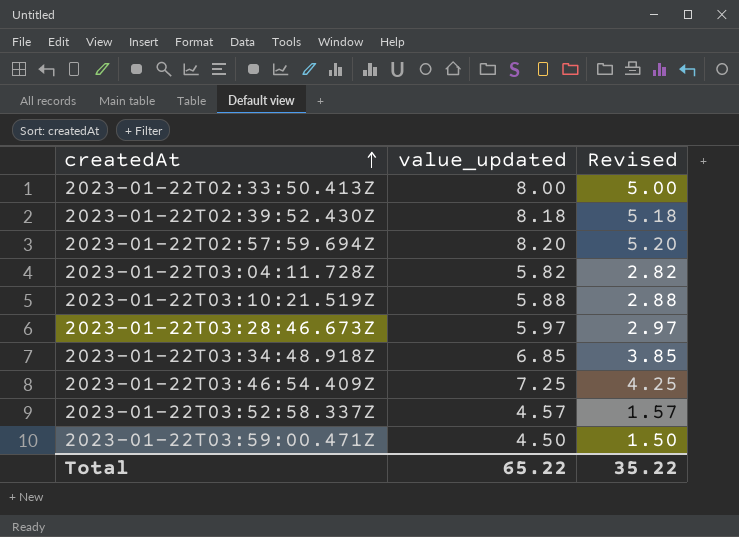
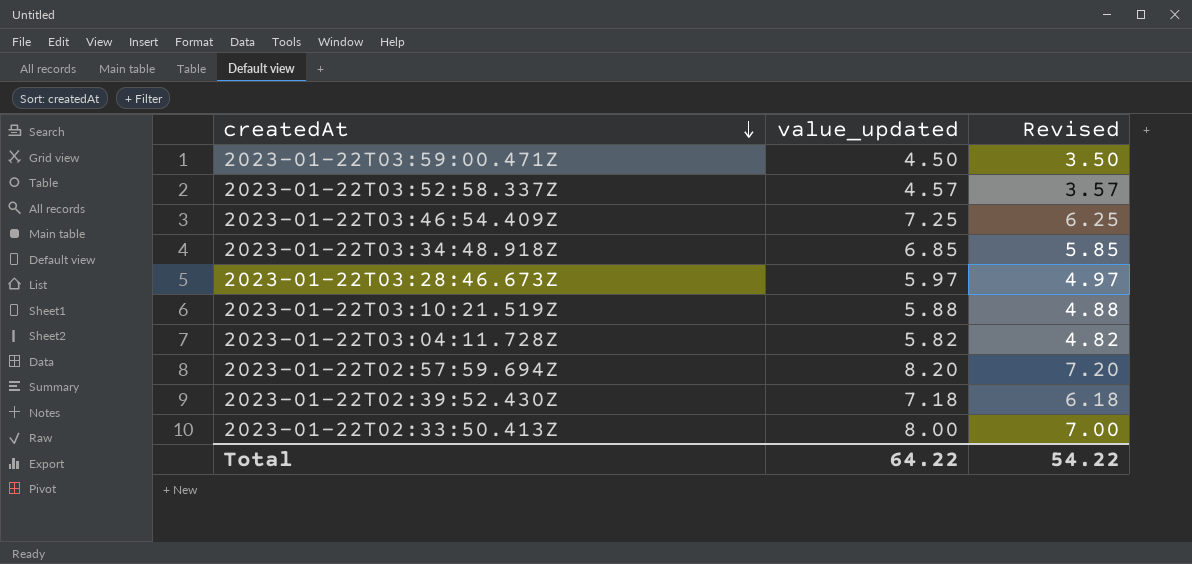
row order: createdAt ascending -> createdAt descending
column Revised | formula: [value_updated] - 3 -> [value_updated] - 1
2023-01-22T02:39:52.430Z | value_updated: 8.18 -> 7.18
Total | value_updated: 65.22 -> 64.22
Total | Revised: 35.22 -> 54.22

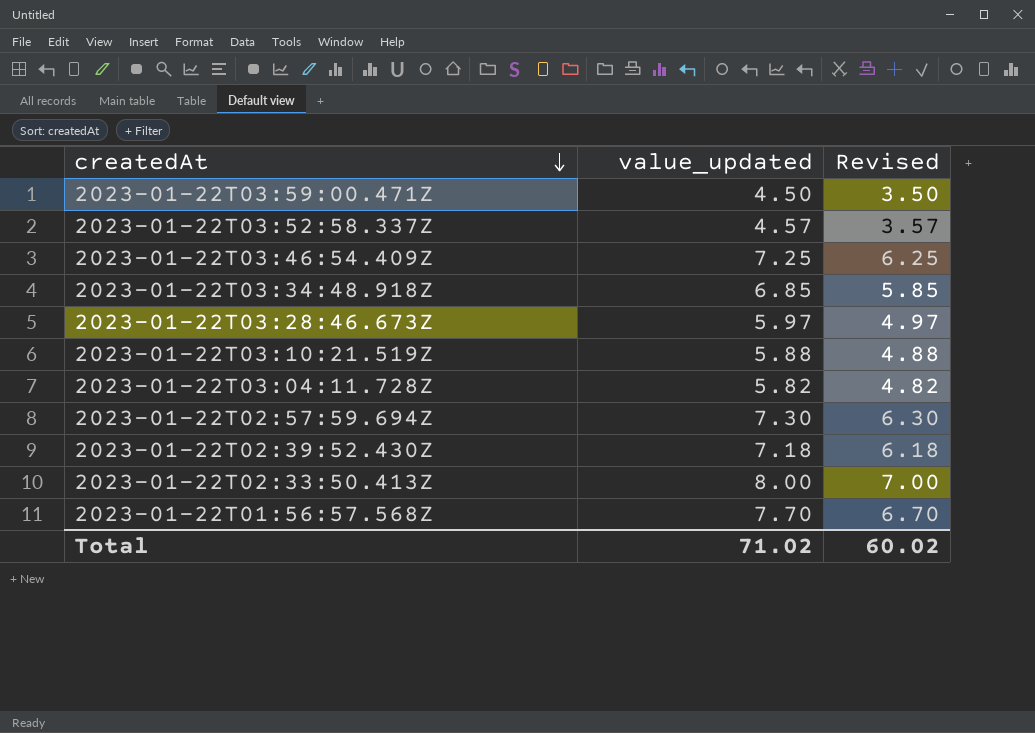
2023-01-22T02:57:59.694Z | value_updated: 8.20 -> 7.30
2023-01-22T02:57:59.694Z | Revised: 7.20 -> 6.30
row 2023-01-22T01:56:57.568Z: none -> 7.70 | 6.70
Total | value_updated: 64.22 -> 71.02
Total | Revised: 54.22 -> 60.02

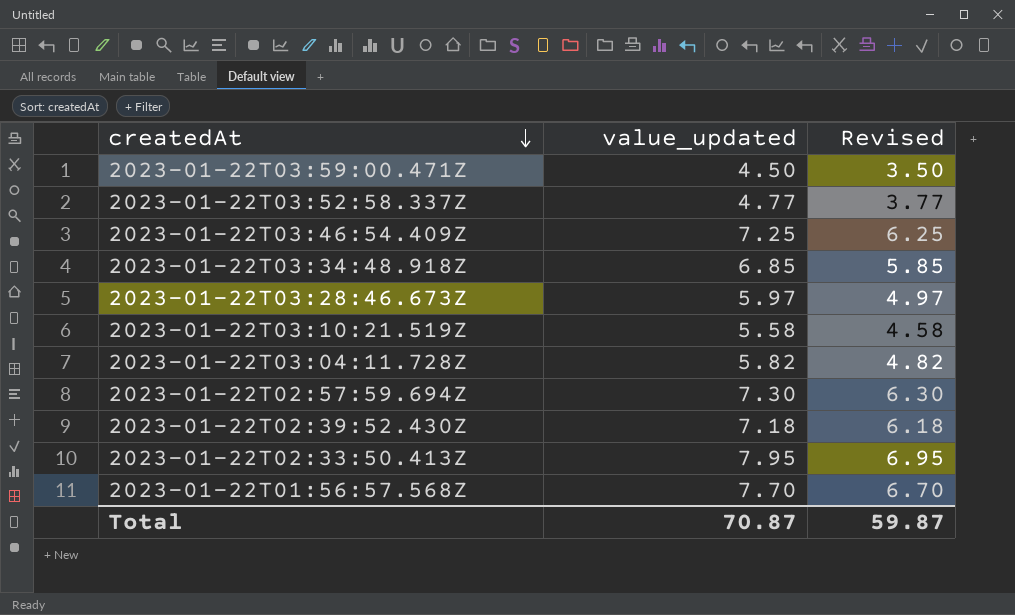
2023-01-22T03:52:58.337Z | value_updated: 4.57 -> 4.77
2023-01-22T03:52:58.337Z | Revised: 3.57 -> 3.77
2023-01-22T03:10:21.519Z | value_updated: 5.88 -> 5.58
2023-01-22T03:10:21.519Z | Revised: 4.88 -> 4.58
2023-01-22T02:33:50.413Z | value_updated: 8.00 -> 7.95
2023-01-22T02:33:50.413Z | Revised: 7.00 -> 6.95
Total | value_updated: 71.02 -> 70.87
Total | Revised: 60.02 -> 59.87

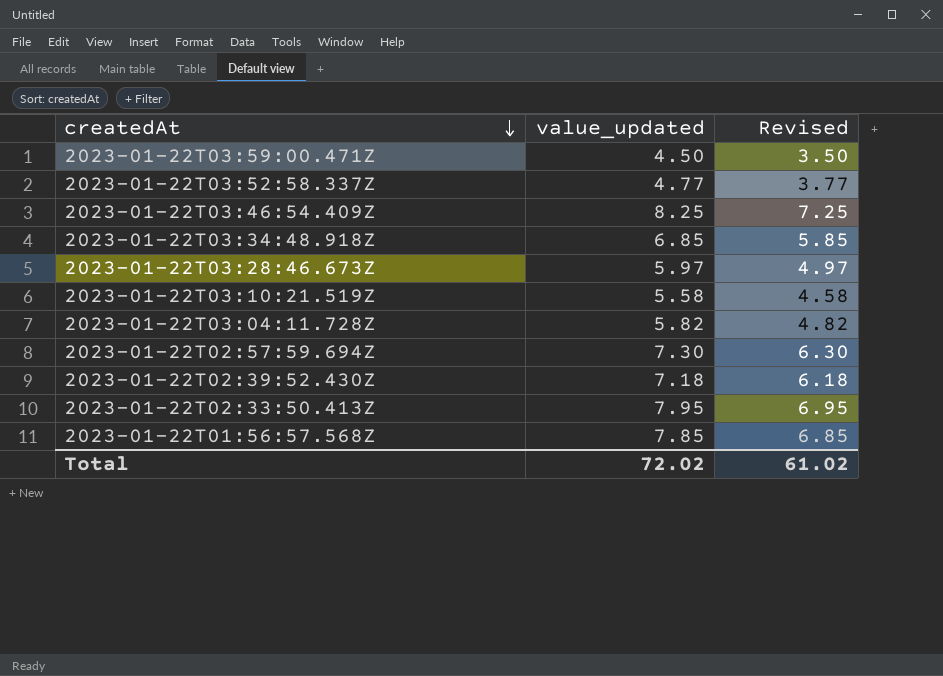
2023-01-22T03:46:54.409Z | value_updated: 7.25 -> 8.25
2023-01-22T03:46:54.409Z | Revised: 6.25 -> 7.25
2023-01-22T01:56:57.568Z | value_updated: 7.70 -> 7.85
2023-01-22T01:56:57.568Z | Revised: 6.70 -> 6.85
Total | value_updated: 70.87 -> 72.02
Total | Revised: 59.87 -> 61.02

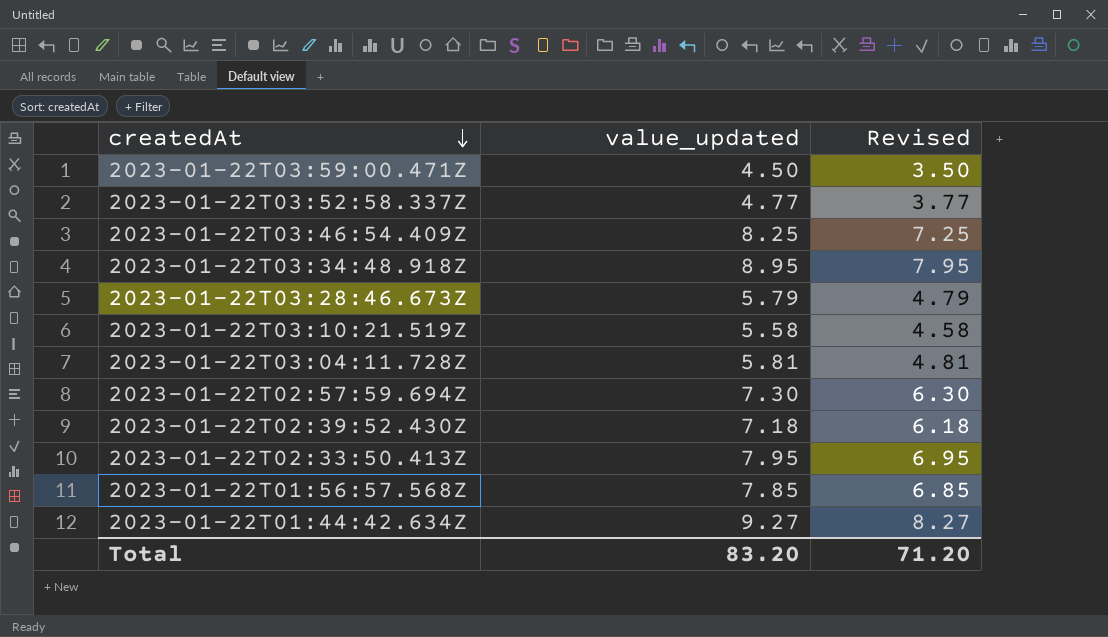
2023-01-22T03:34:48.918Z | value_updated: 6.85 -> 8.95
2023-01-22T03:34:48.918Z | Revised: 5.85 -> 7.95
2023-01-22T03:28:46.673Z | value_updated: 5.97 -> 5.79
2023-01-22T03:28:46.673Z | Revised: 4.97 -> 4.79
2023-01-22T03:04:11.728Z | value_updated: 5.82 -> 5.81
2023-01-22T03:04:11.728Z | Revised: 4.82 -> 4.81
row 2023-01-22T01:44:42.634Z: none -> 9.27 | 8.27
Total | value_updated: 72.02 -> 83.20
Total | Revised: 61.02 -> 71.20

